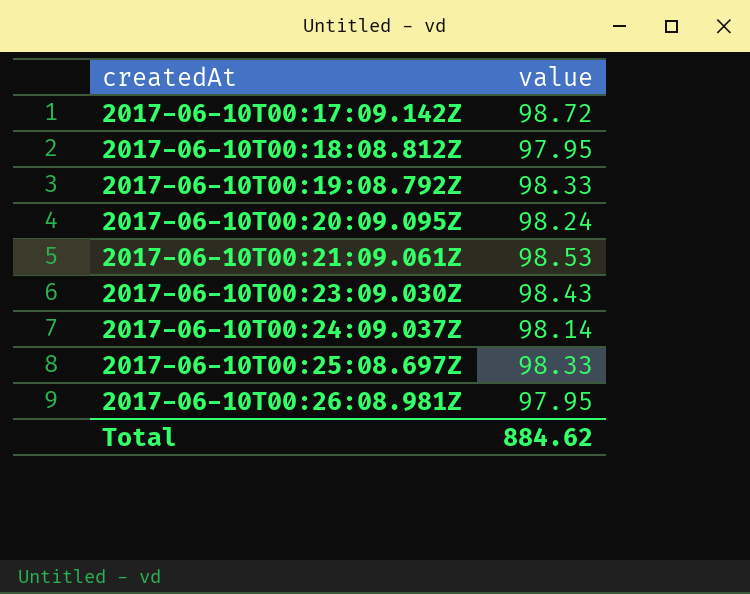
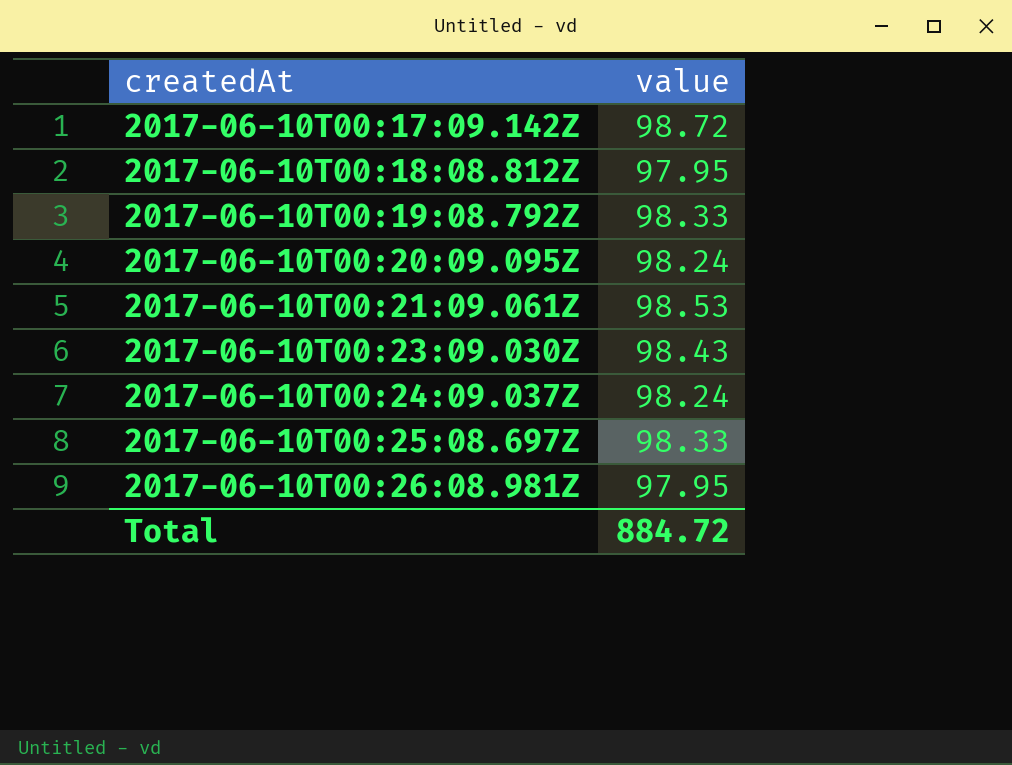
2017-06-10T00:24:09.037Z | value: 98.14 -> 98.24
Total | value: 884.62 -> 884.72

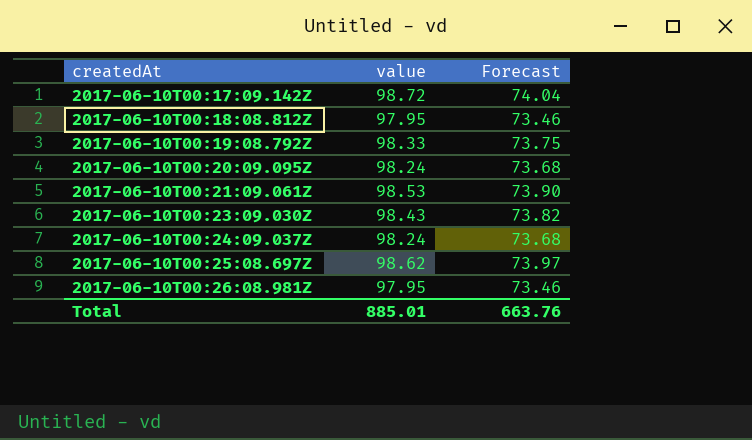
column Forecast | formula: none -> [value] * 0.75
2017-06-10T00:25:08.697Z | value: 98.33 -> 98.62
Total | value: 884.72 -> 885.01

